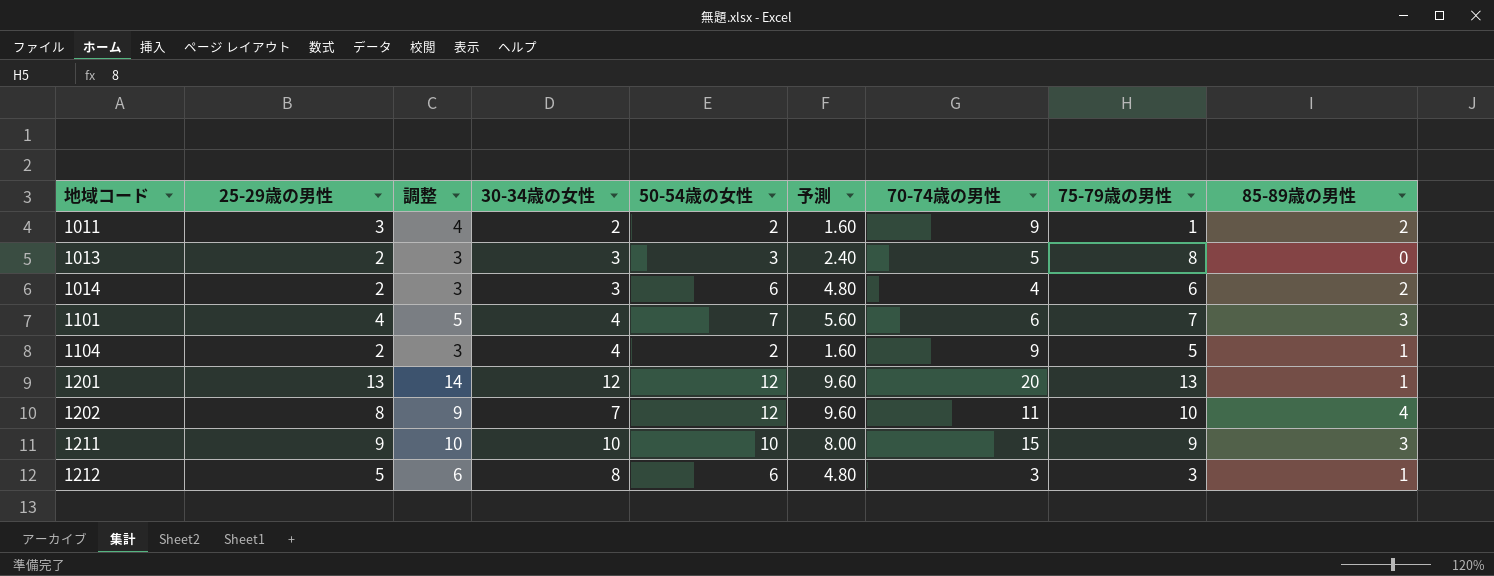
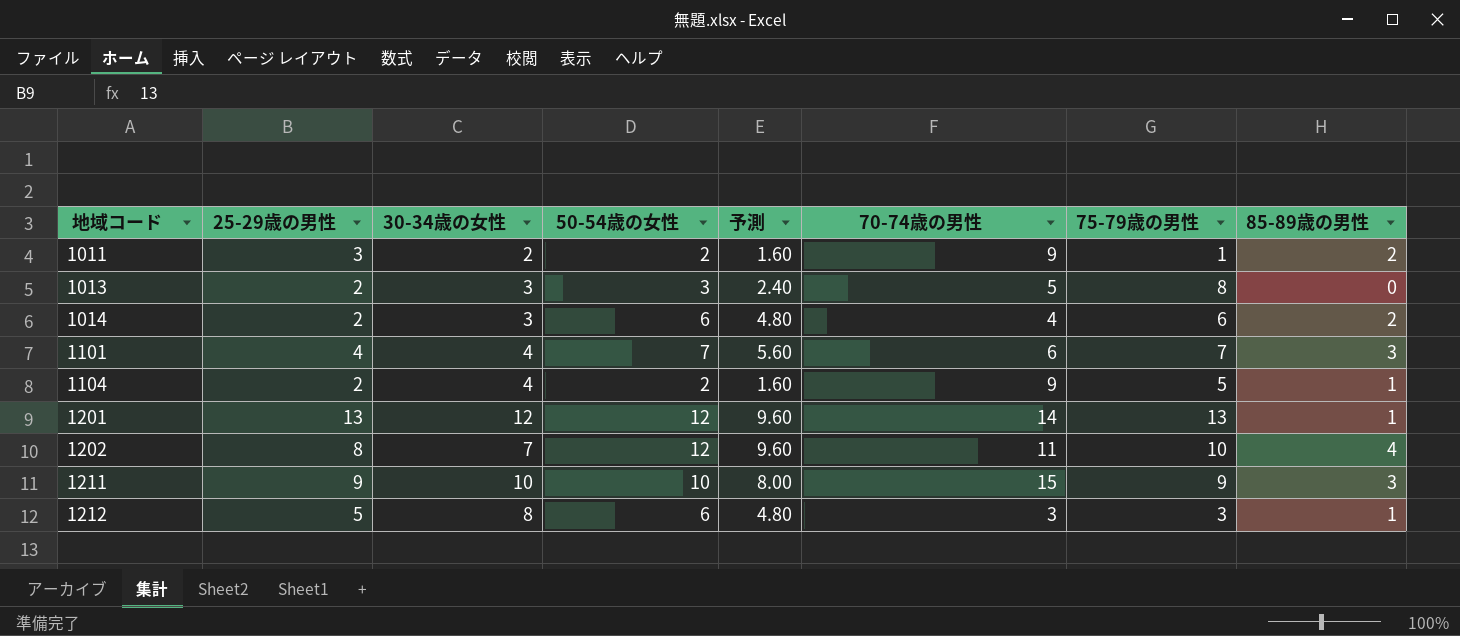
column 調整 | formula: [25-29歳の男性] + 1 -> none
1201 | 70-74歳の男性: 20 -> 14

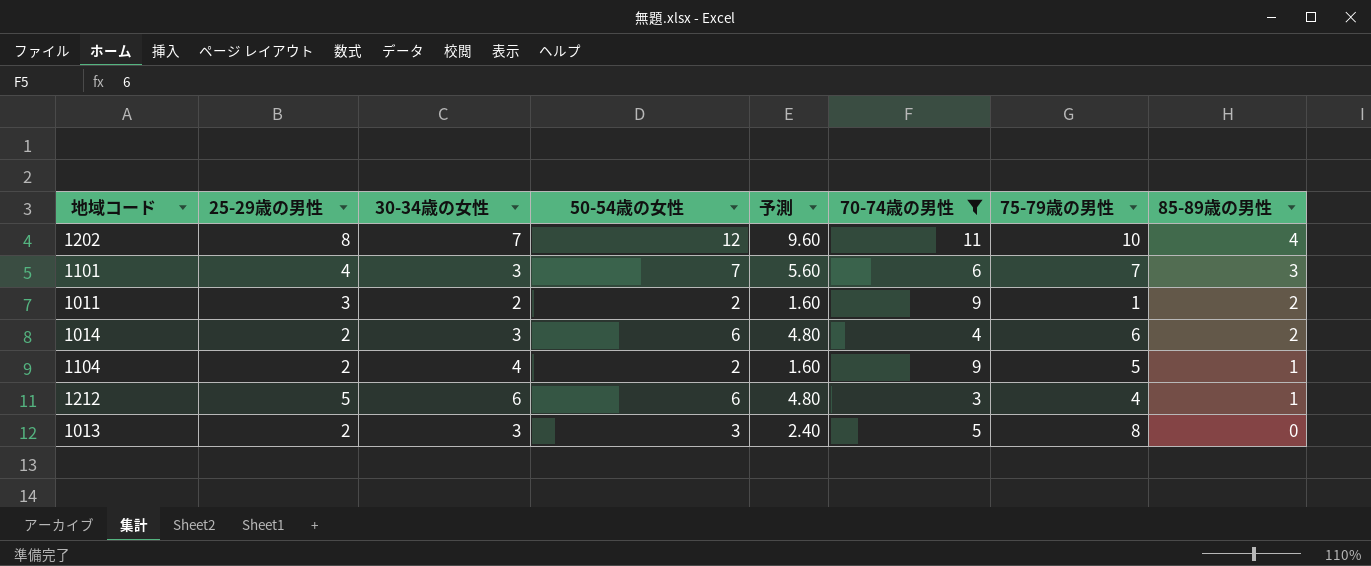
filter: none -> 70-74歳の男性 <= 11
row order: 地域コード ascending -> 85-89歳の男性 descending
1101 | 30-34歳の女性: 4 -> 3
1212 | 30-34歳の女性: 8 -> 6
1212 | 75-79歳の男性: 3 -> 4

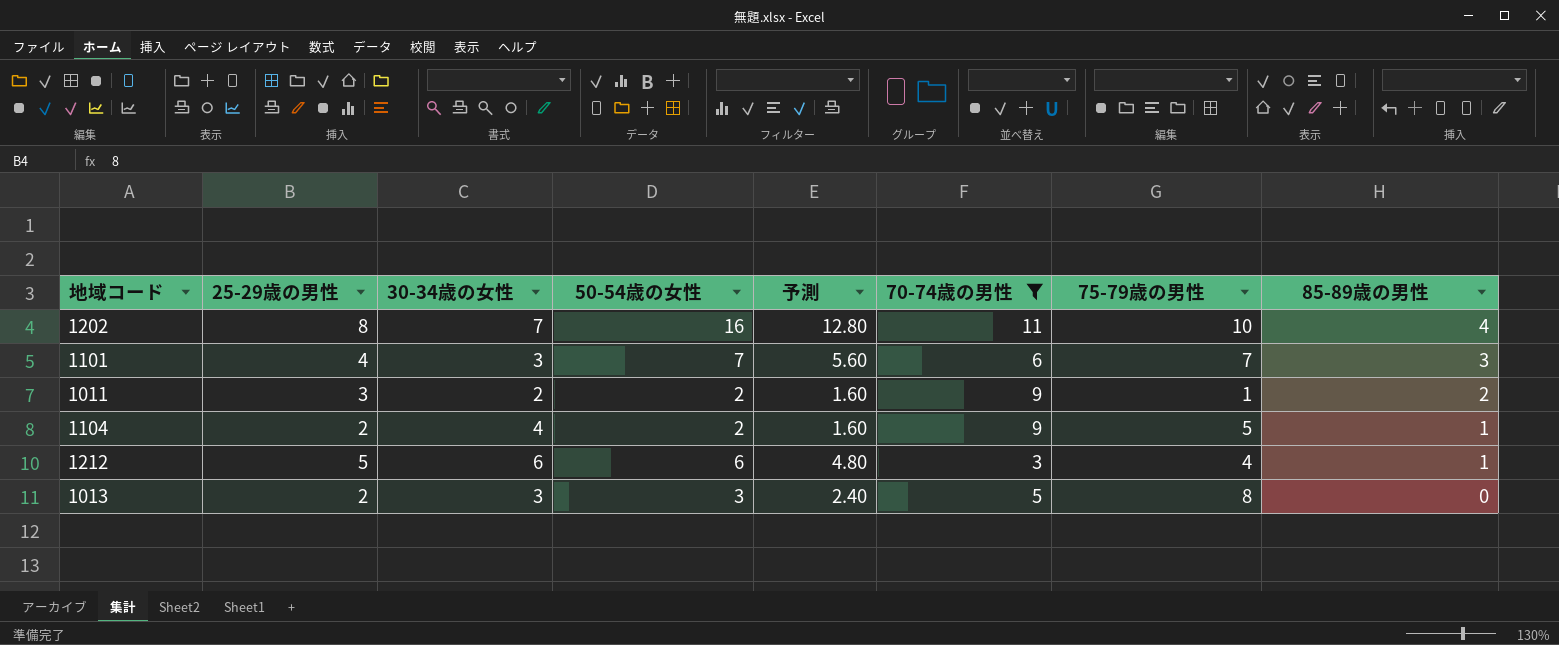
row 1014: 2 | 3 | 6 | 4.80 | 4 | 6 | 2 -> none
1202 | 50-54歳の女性: 12 -> 16
1202 | 予測: 9.60 -> 12.80

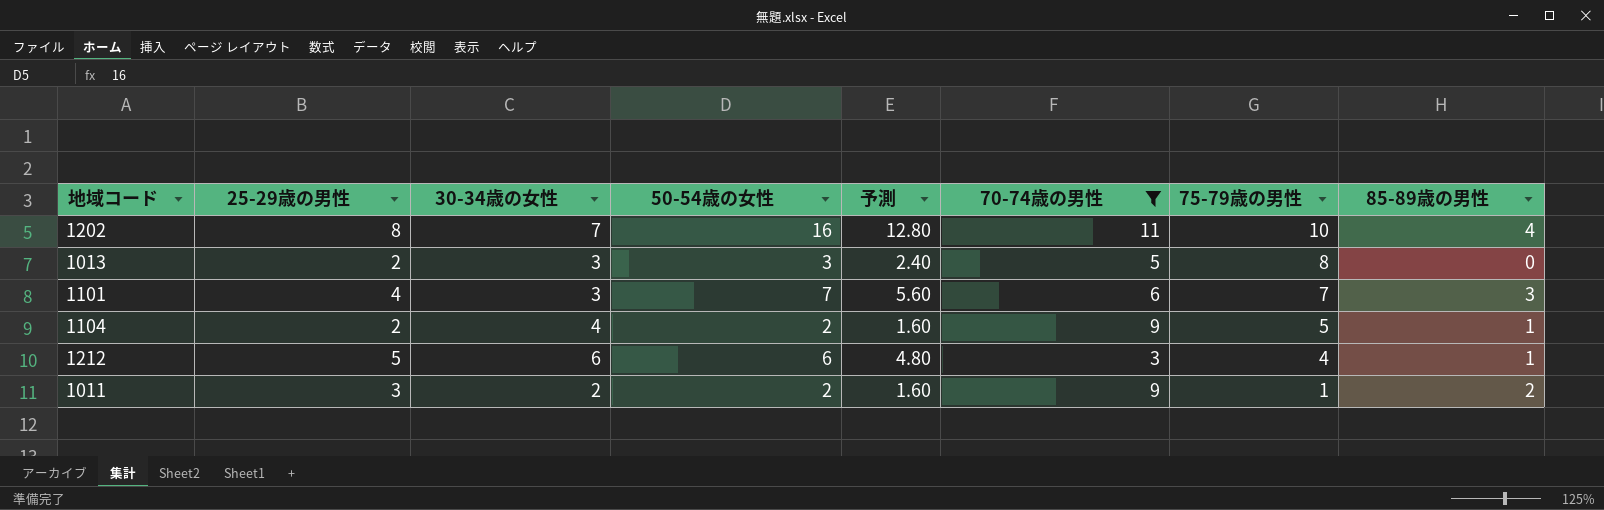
row order: 85-89歳の男性 descending -> 75-79歳の男性 descending

